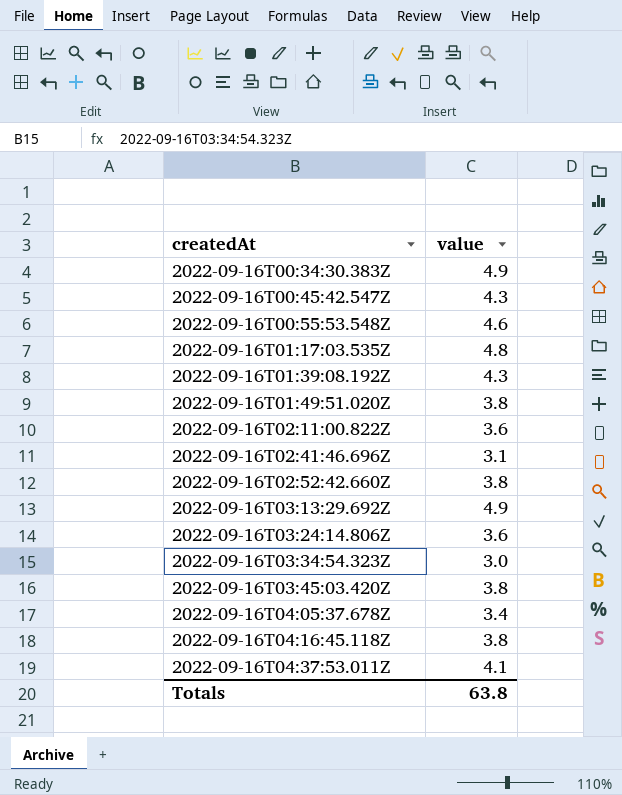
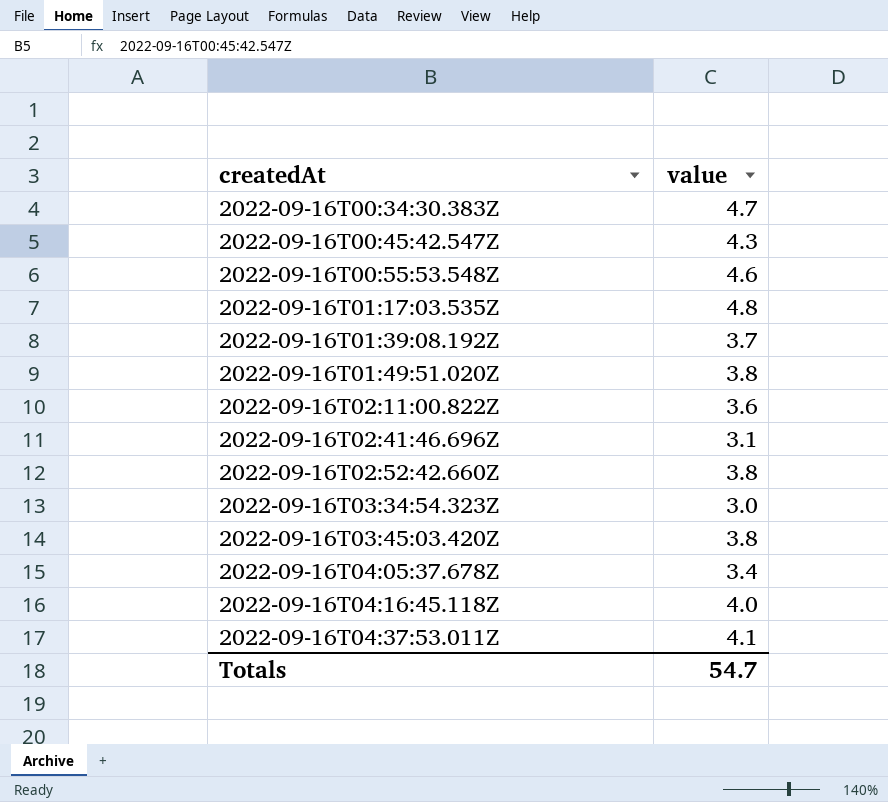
row 2022-09-16T03:13:29.692Z: 4.9 -> none
row 2022-09-16T03:24:14.806Z: 3.6 -> none
2022-09-16T00:34:30.383Z | value: 4.9 -> 4.7
2022-09-16T01:39:08.192Z | value: 4.3 -> 3.7
2022-09-16T04:16:45.118Z | value: 3.8 -> 4.0
Totals | value: 63.8 -> 54.7

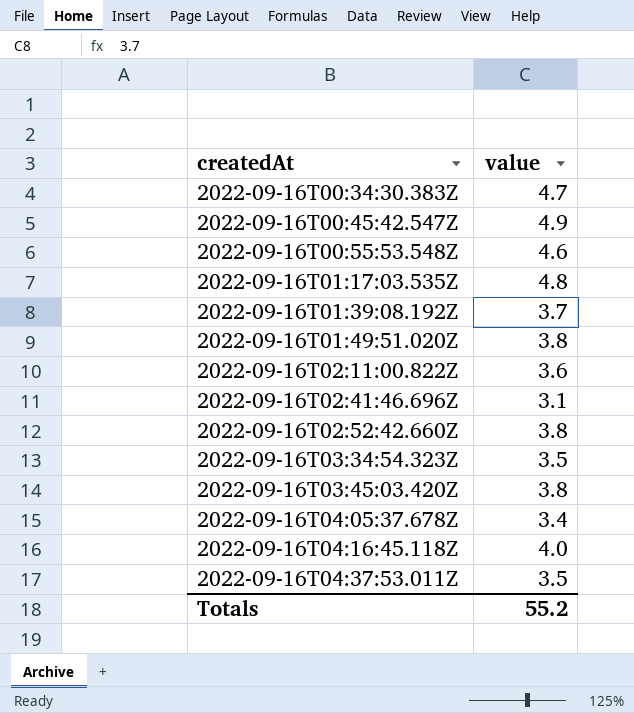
2022-09-16T00:45:42.547Z | value: 4.3 -> 4.9
2022-09-16T03:34:54.323Z | value: 3.0 -> 3.5
2022-09-16T04:37:53.011Z | value: 4.1 -> 3.5
Totals | value: 54.7 -> 55.2

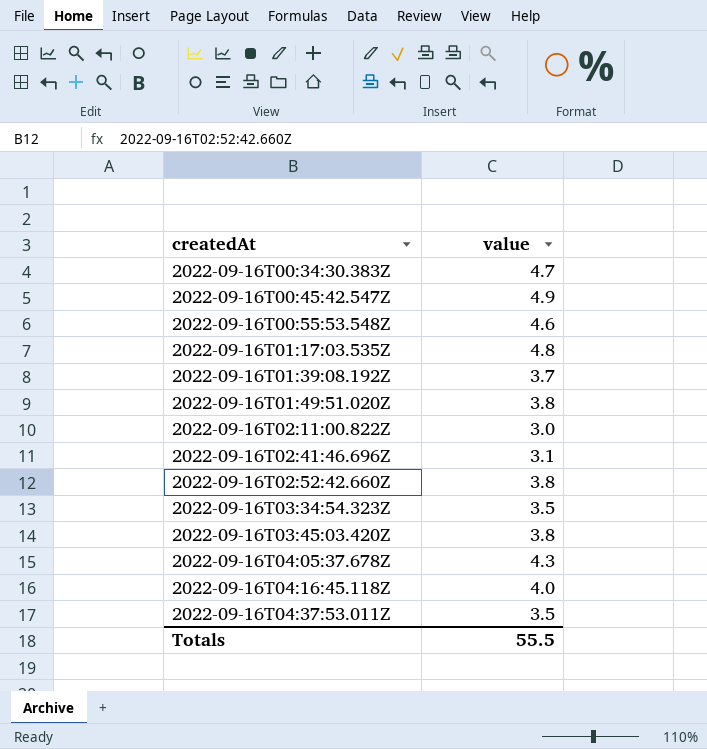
2022-09-16T02:11:00.822Z | value: 3.6 -> 3.0
2022-09-16T04:05:37.678Z | value: 3.4 -> 4.3
Totals | value: 55.2 -> 55.5

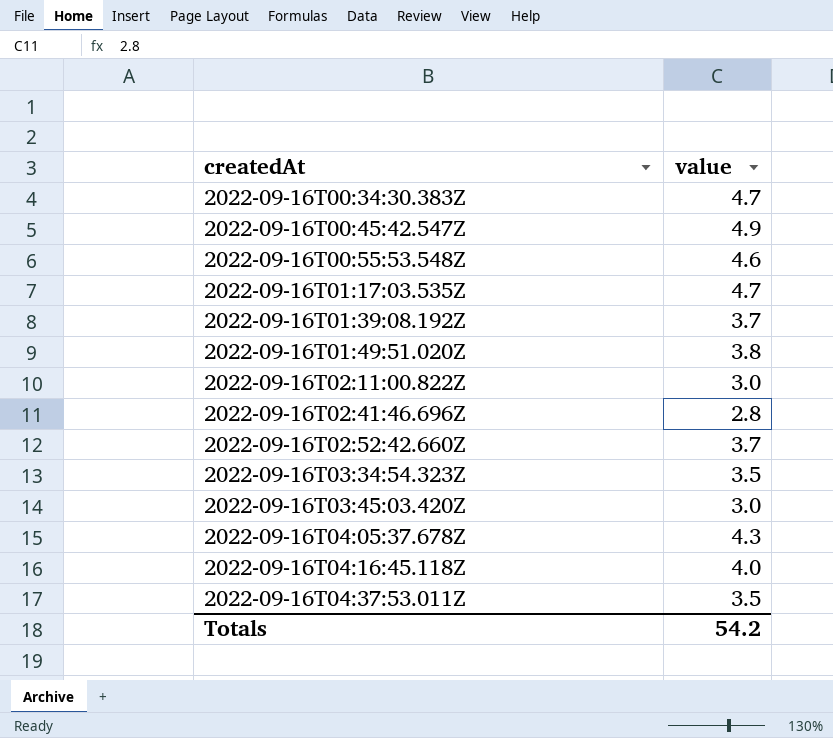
2022-09-16T01:17:03.535Z | value: 4.8 -> 4.7
2022-09-16T02:41:46.696Z | value: 3.1 -> 2.8
2022-09-16T02:52:42.660Z | value: 3.8 -> 3.7
2022-09-16T03:45:03.420Z | value: 3.8 -> 3.0
Totals | value: 55.5 -> 54.2

